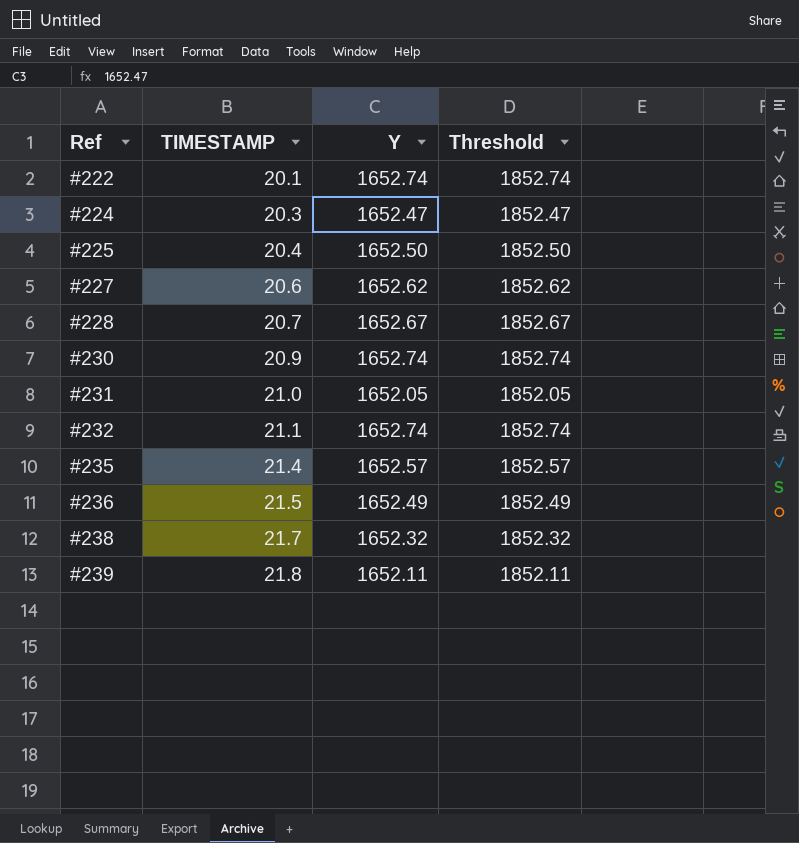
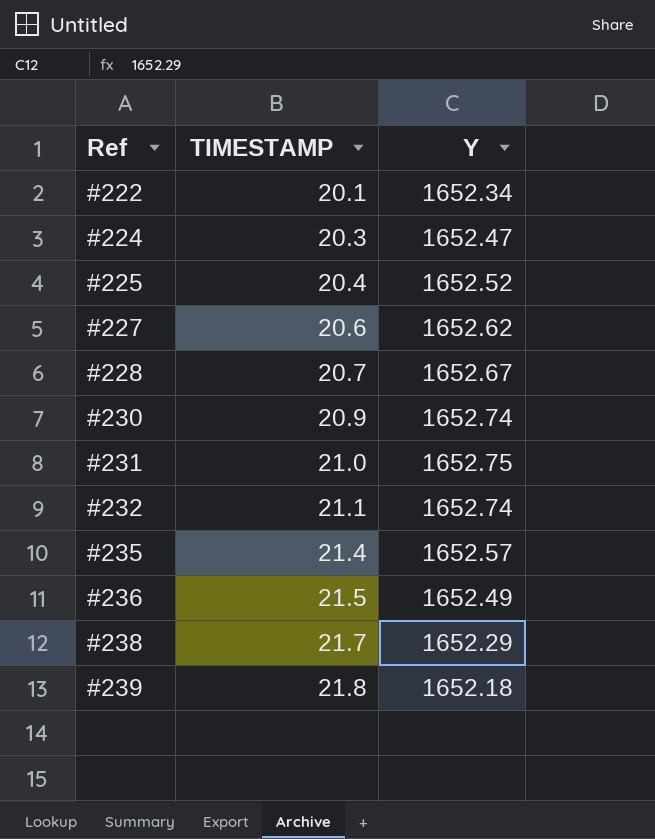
column Threshold | formula: [Y] + 200 -> none
#222 | Y: 1652.74 -> 1652.34
#225 | Y: 1652.50 -> 1652.52
#231 | Y: 1652.05 -> 1652.75
#238 | Y: 1652.32 -> 1652.29
#239 | Y: 1652.11 -> 1652.18

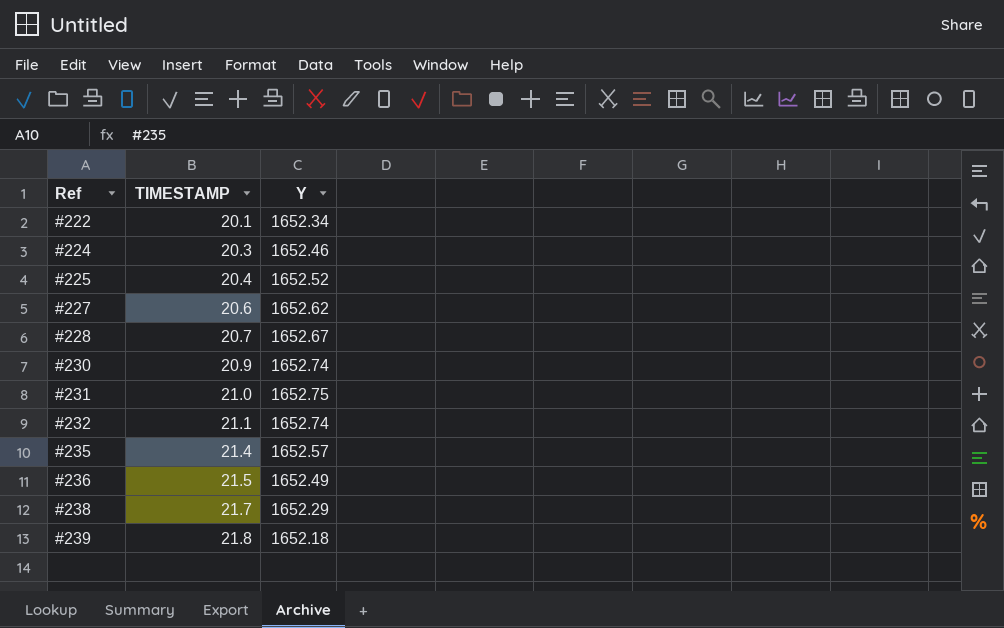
#224 | Y: 1652.47 -> 1652.46

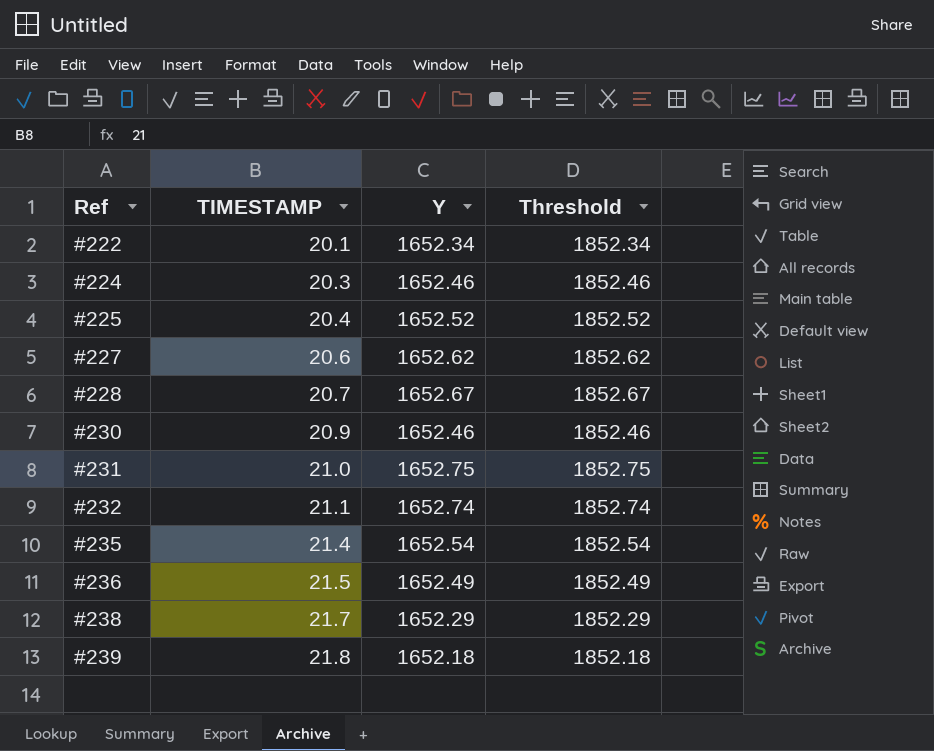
column Threshold | formula: none -> [Y] + 200
#230 | Y: 1652.74 -> 1652.46
#235 | Y: 1652.57 -> 1652.54

